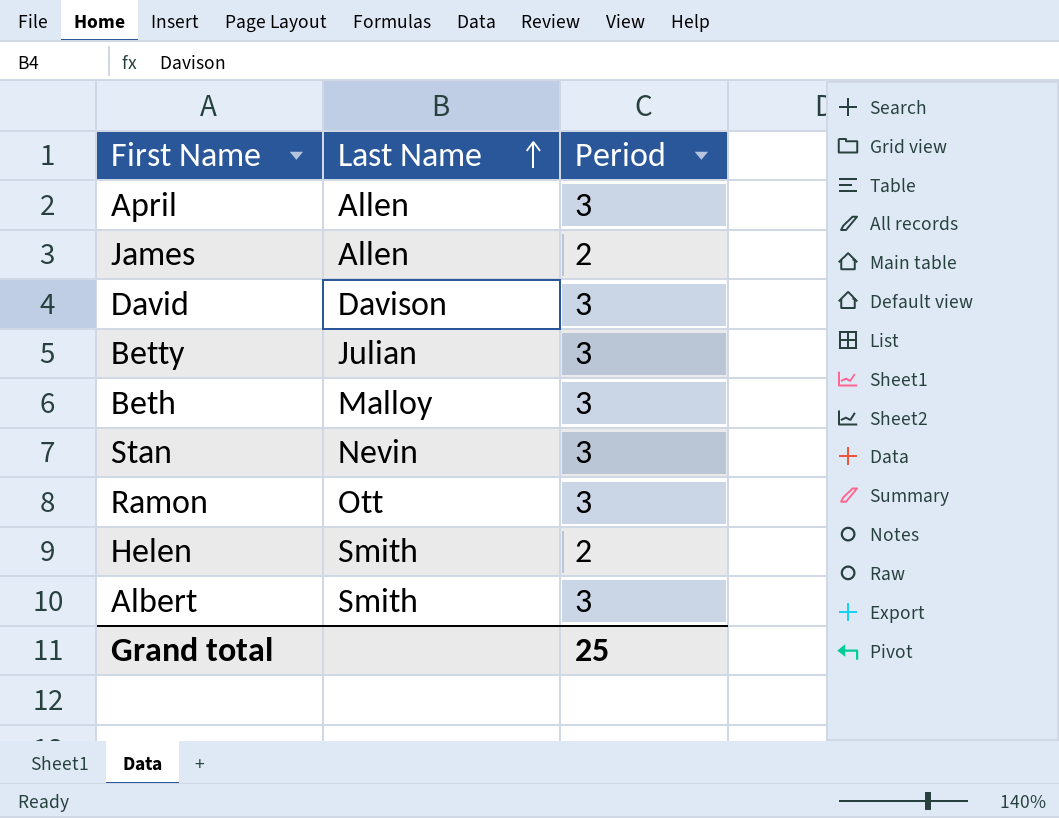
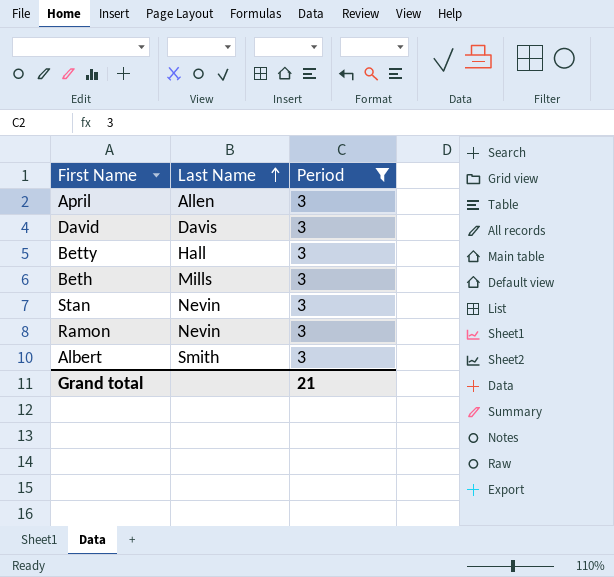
filter: none -> Period = 3
David | Last Name: Davison -> Davis
Betty | Last Name: Julian -> Hall
Beth | Last Name: Malloy -> Mills
Ramon | Last Name: Ott -> Nevin
Grand total | Period: 25 -> 21

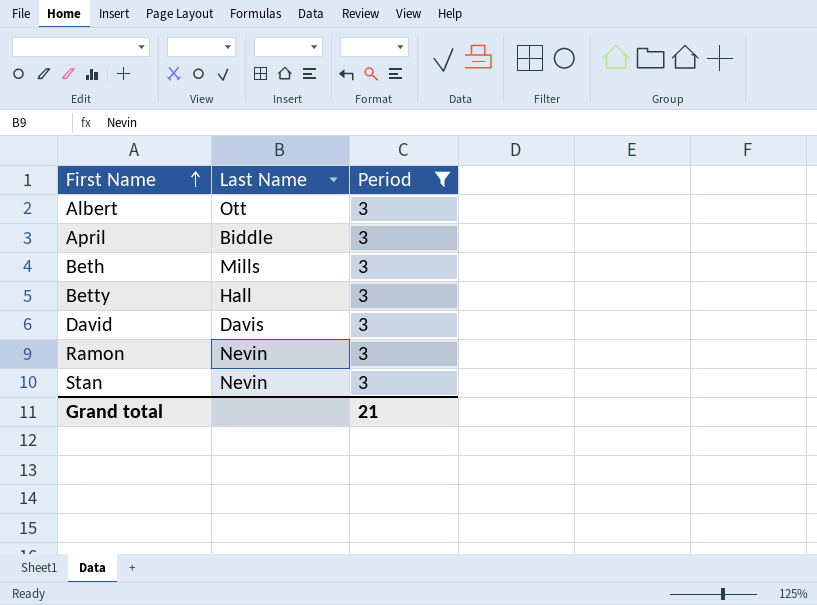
row order: Last Name ascending -> First Name ascending
Albert | Last Name: Smith -> Ott
April | Last Name: Allen -> Biddle

